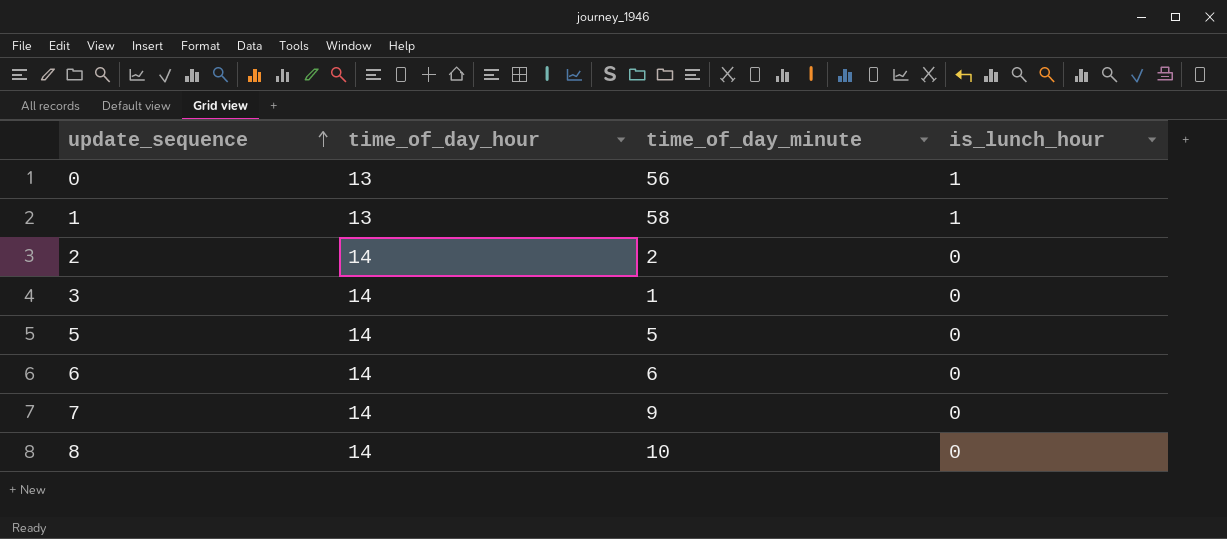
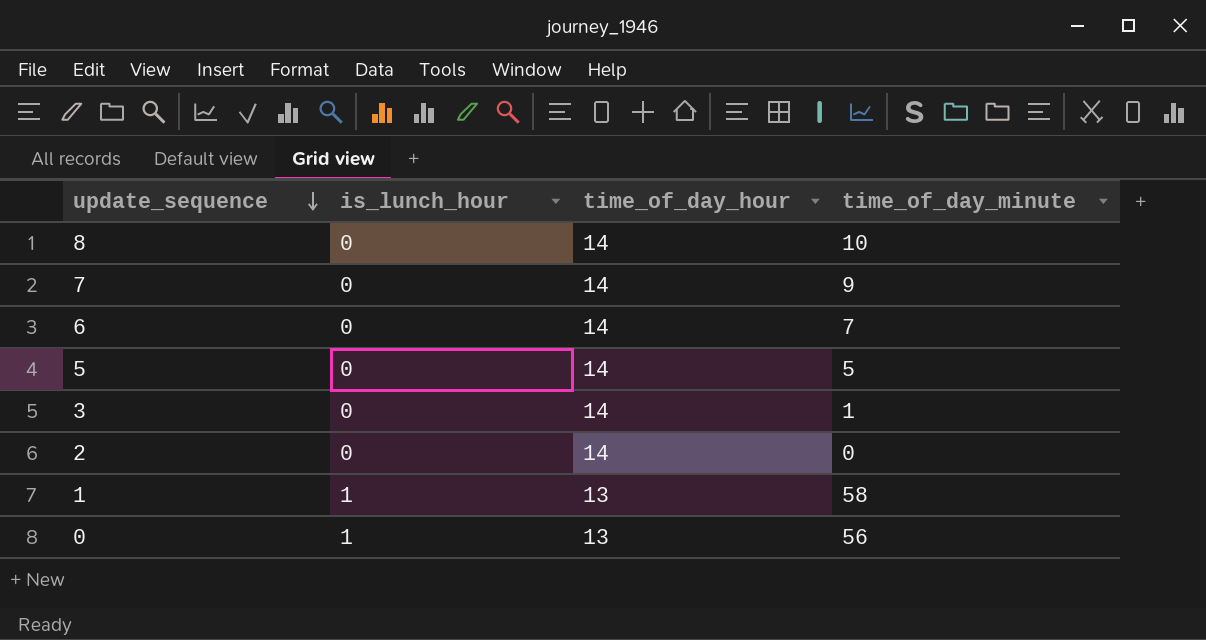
row order: update_sequence ascending -> update_sequence descending
column is_lunch_hour | position: 4 -> 2
6 | time_of_day_minute: 6 -> 7
2 | time_of_day_minute: 2 -> 0

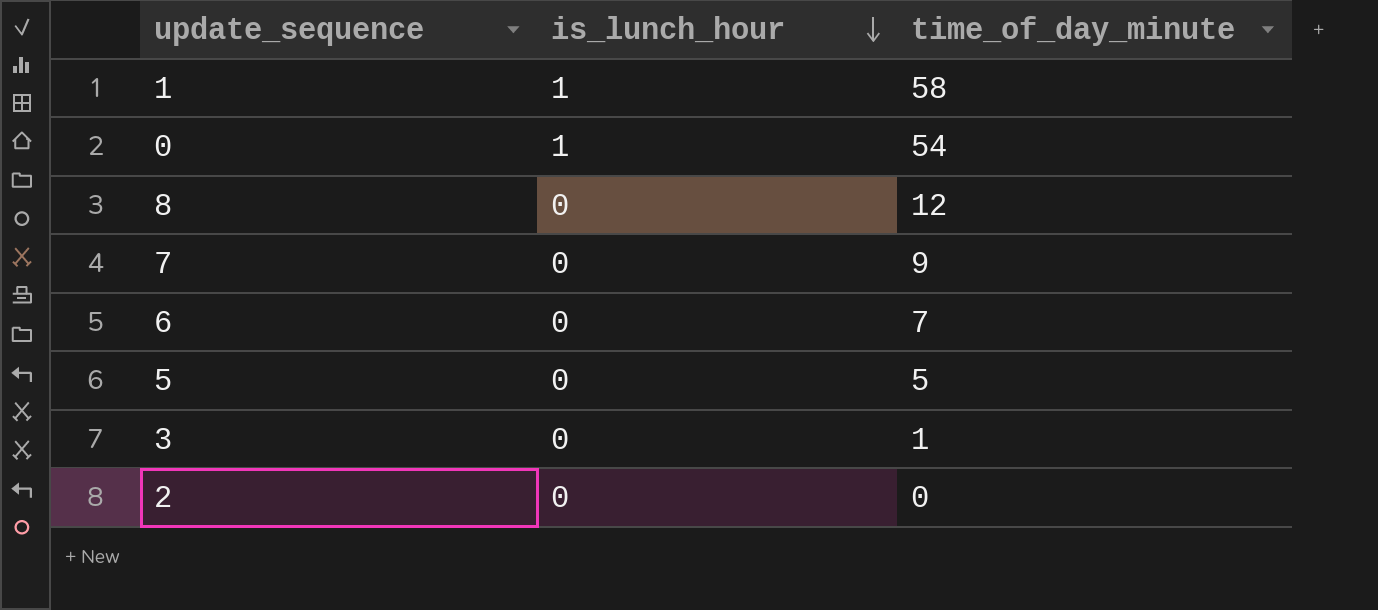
row order: update_sequence descending -> is_lunch_hour descending
column time_of_day_hour | position: 3 -> none
0 | time_of_day_minute: 56 -> 54
8 | time_of_day_minute: 10 -> 12

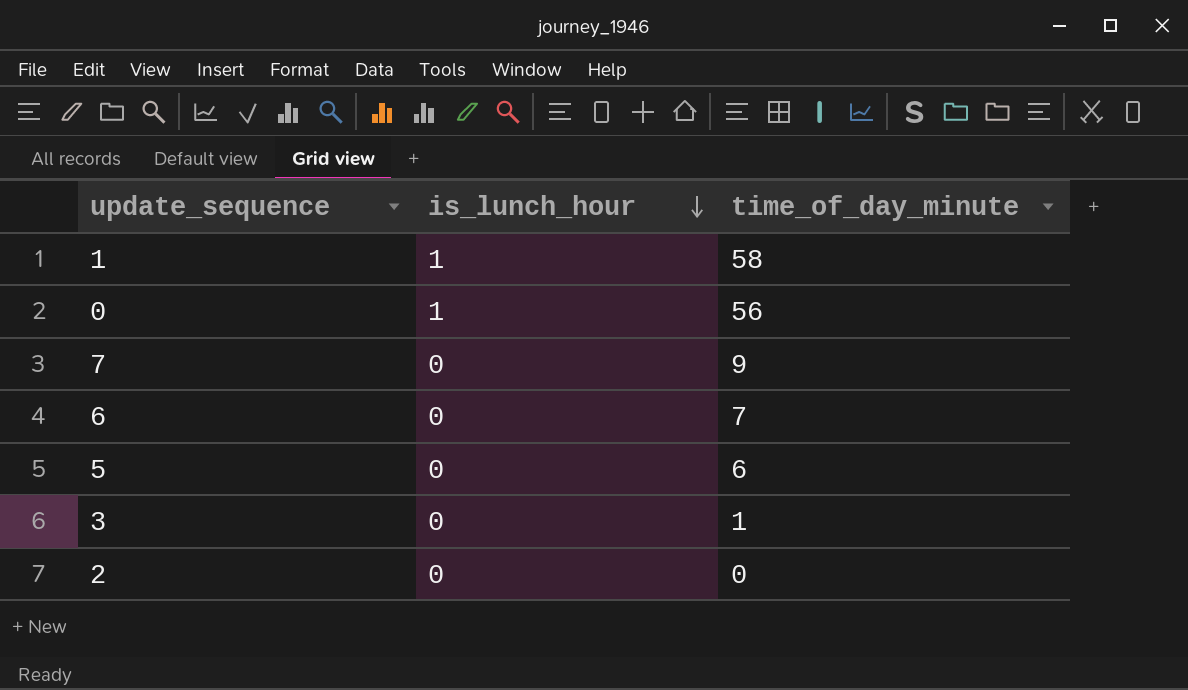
row 8: 0 | 12 -> none
0 | time_of_day_minute: 54 -> 56
5 | time_of_day_minute: 5 -> 6

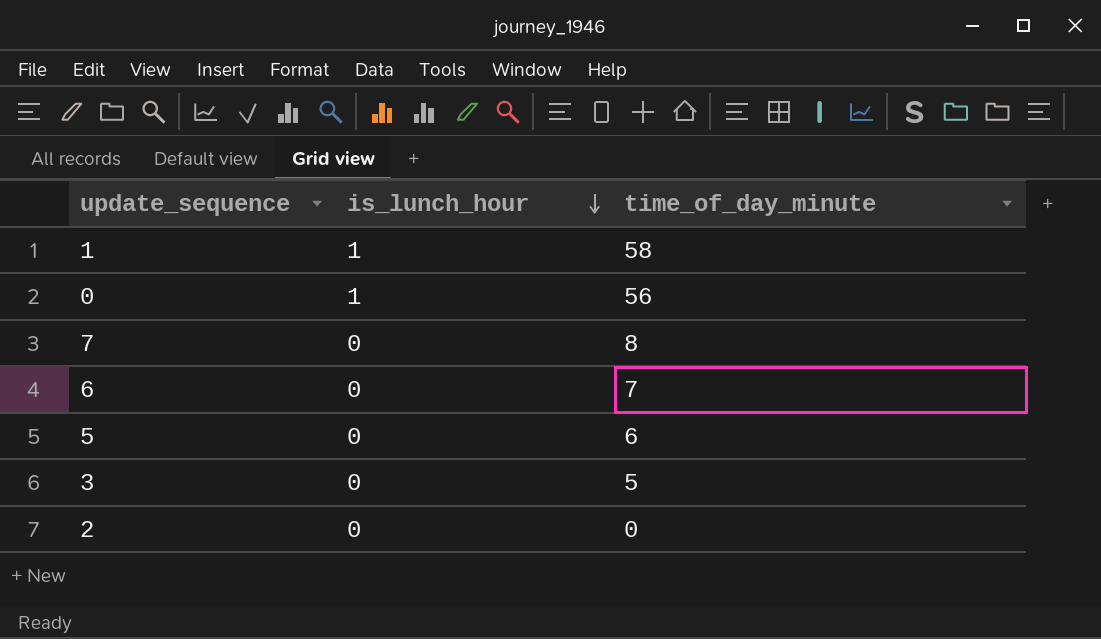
7 | time_of_day_minute: 9 -> 8
3 | time_of_day_minute: 1 -> 5

